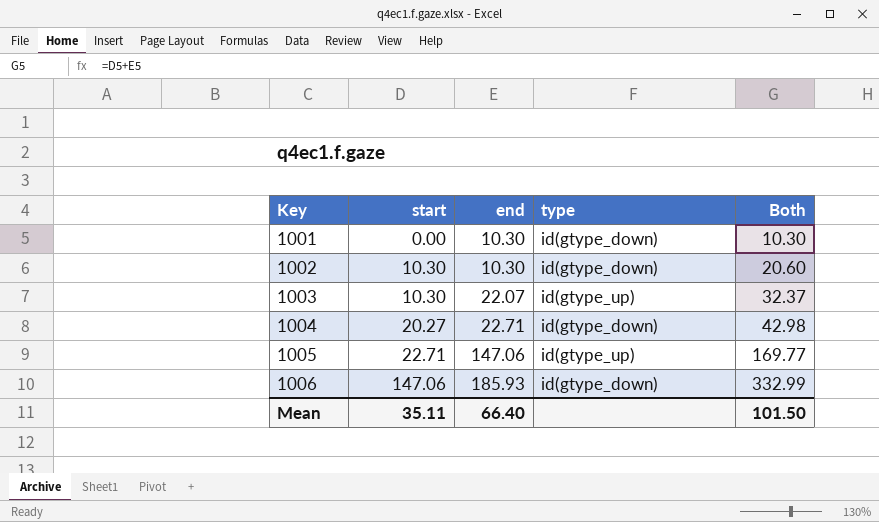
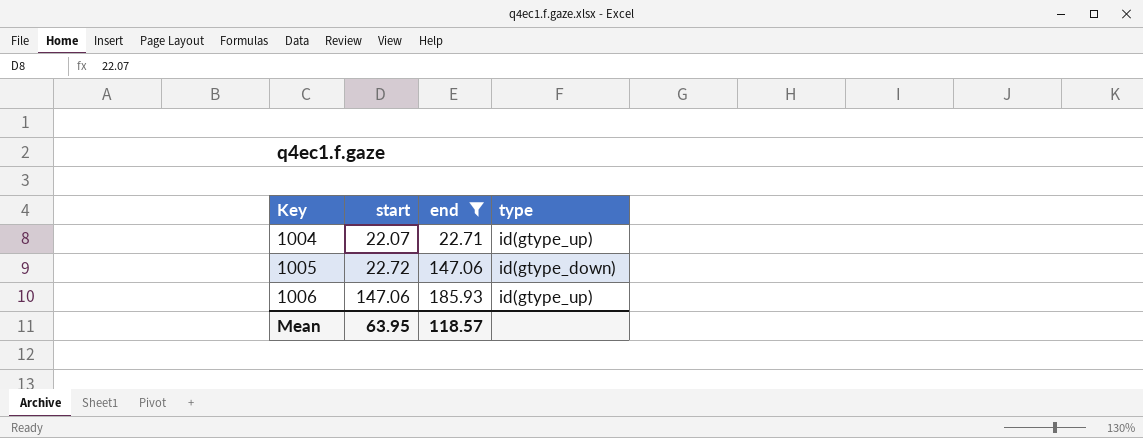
filter: none -> end >= 22.71
column Both | formula: [start] + [end] -> none
1004 | start: 20.27 -> 22.07
1004 | type: id(gtype_down) -> id(gtype_up)
1005 | start: 22.71 -> 22.72
1005 | type: id(gtype_up) -> id(gtype_down)
1006 | type: id(gtype_down) -> id(gtype_up)
Mean | start: 35.11 -> 63.95
Mean | end: 66.40 -> 118.57

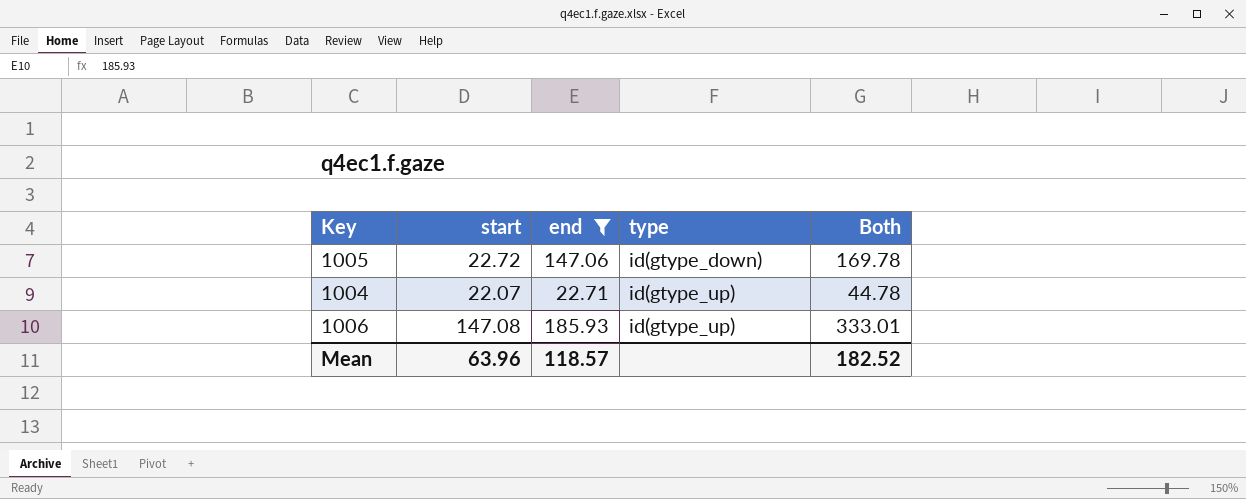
row order: Key ascending -> type ascending
column Both | formula: none -> [start] + [end]
1006 | start: 147.06 -> 147.08
Mean | start: 63.95 -> 63.96

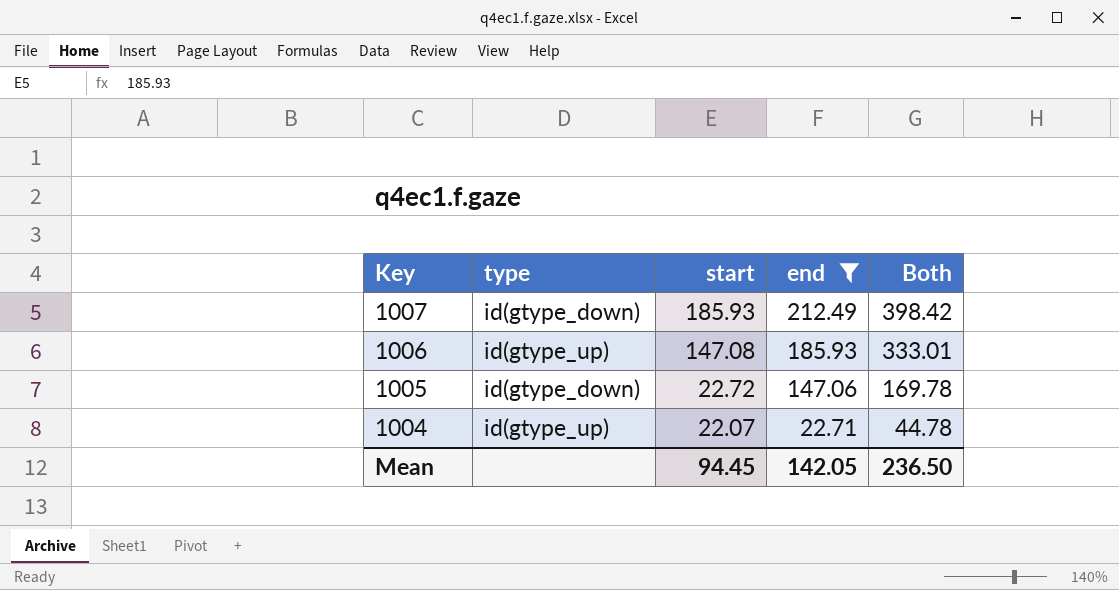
row order: type ascending -> Key descending
column type | position: 4 -> 2
row 1007: none -> id(gtype_down) | 185.93 | 212.49 | 398.42
Mean | start: 63.96 -> 94.45
Mean | end: 118.57 -> 142.05
Mean | Both: 182.52 -> 236.50

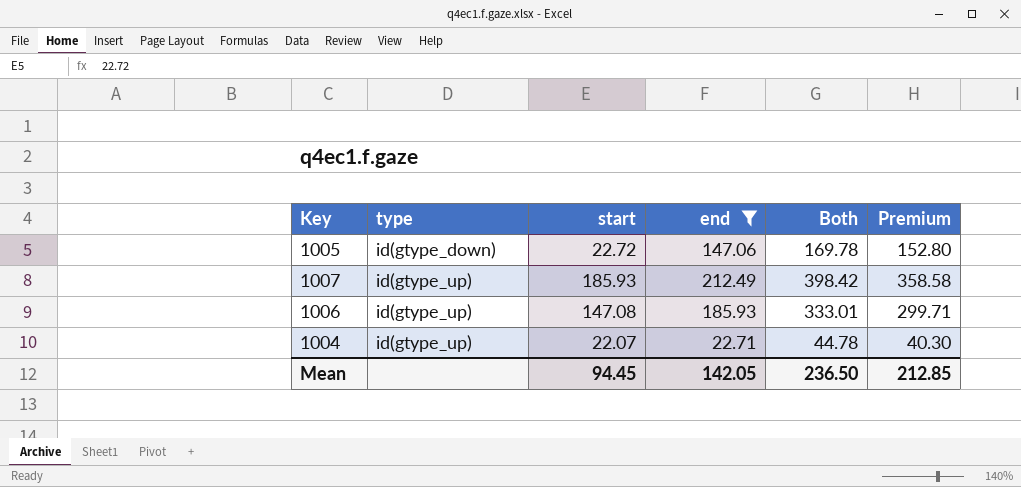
row order: Key descending -> type ascending
column Premium | formula: none -> [Both] * 0.9
1007 | type: id(gtype_down) -> id(gtype_up)

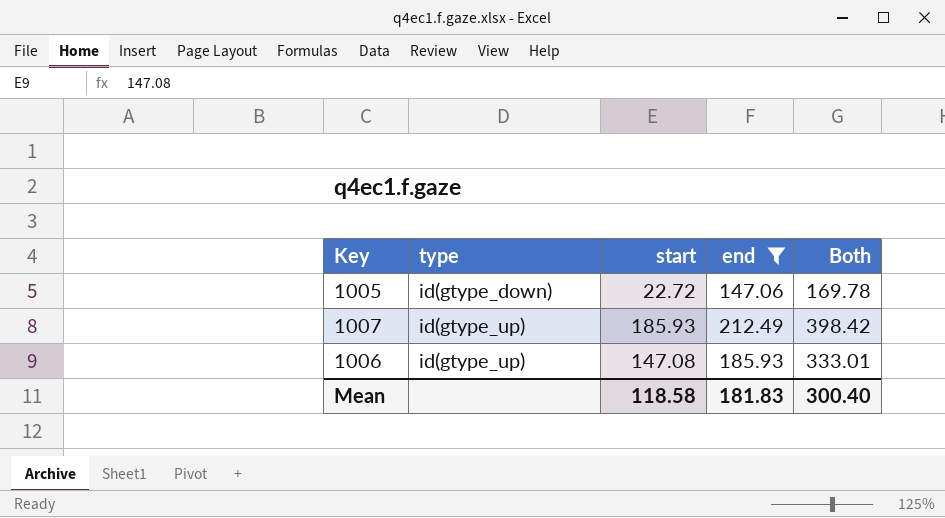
column Premium | formula: [Both] * 0.9 -> none
row 1004: id(gtype_up) | 22.07 | 22.71 | 44.78 | 40.30 -> none
Mean | start: 94.45 -> 118.58
Mean | end: 142.05 -> 181.83
Mean | Both: 236.50 -> 300.40

